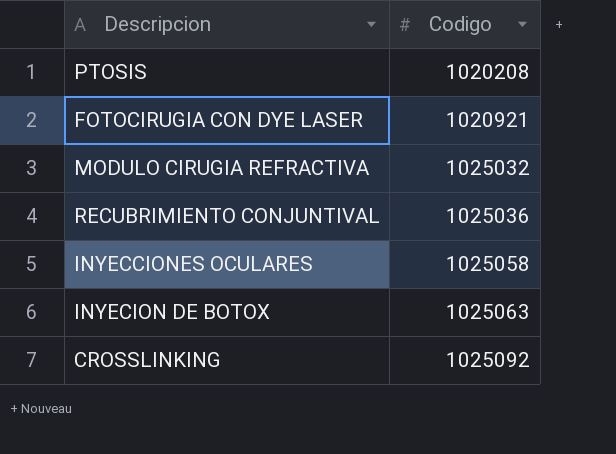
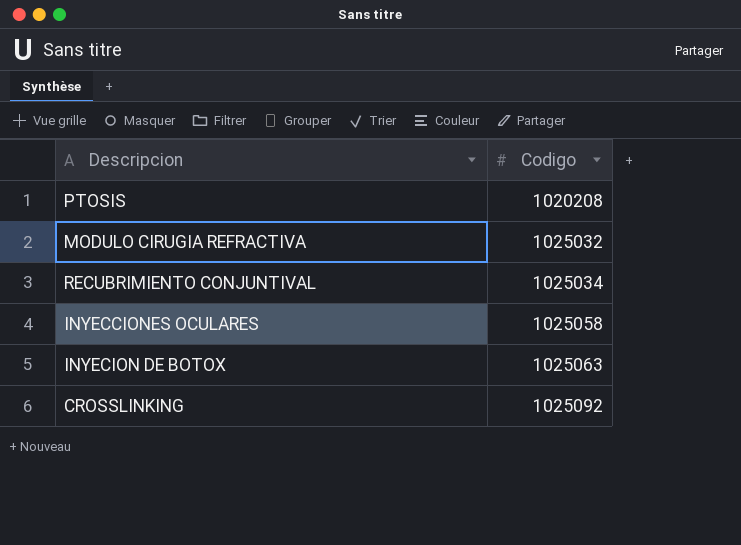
row FOTOCIRUGIA CON DYE LASER: 1020921 -> none
RECUBRIMIENTO CONJUNTIVAL | Codigo: 1025036 -> 1025034

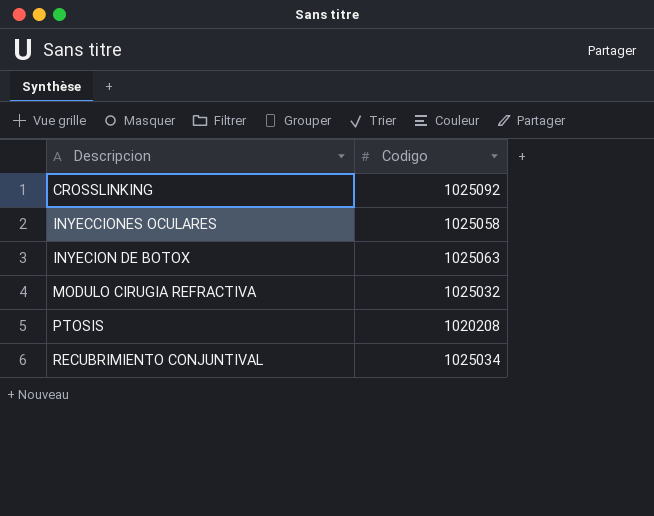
row order: Codigo ascending -> Descripcion ascending

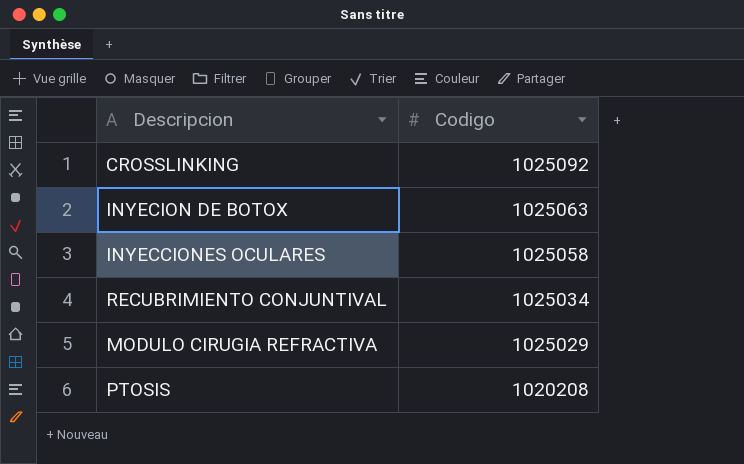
row order: Descripcion ascending -> Codigo descending
MODULO CIRUGIA REFRACTIVA | Codigo: 1025032 -> 1025029

